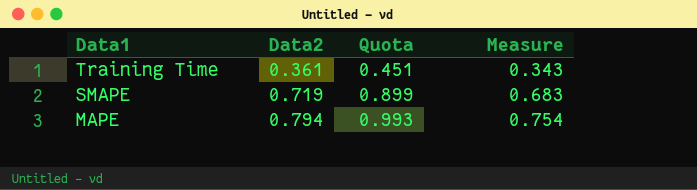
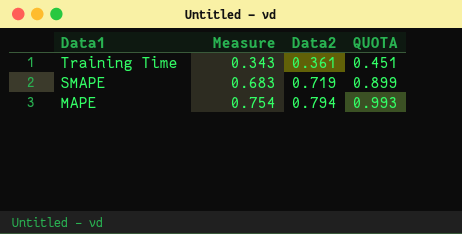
column Measure | position: 4 -> 2
column name: Quota -> QUOTA

